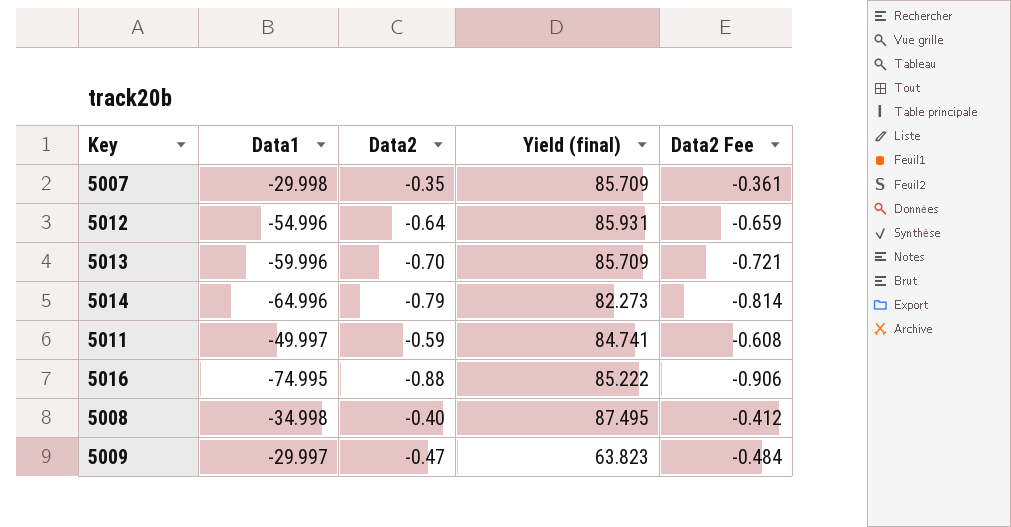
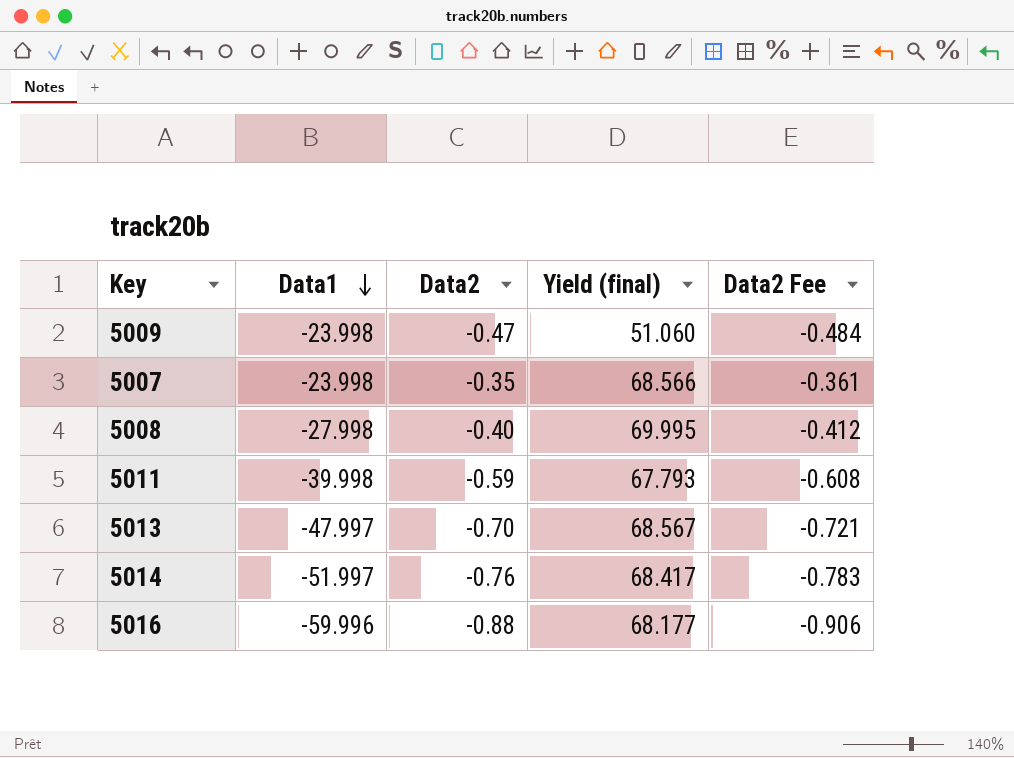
row order: none -> Data1 descending
row 5012: -54.996 | -0.64 | 85.931 | -0.659 -> none
5009 | Data1: -29.997 -> -23.998
5009 | Yield (final): 63.823 -> 51.060
5007 | Data1: -29.998 -> -23.998
5007 | Yield (final): 85.709 -> 68.566
5008 | Data1: -34.998 -> -27.998
5008 | Yield (final): 87.495 -> 69.995
5011 | Data1: -49.997 -> -39.998
5011 | Yield (final): 84.741 -> 67.793
5013 | Data1: -59.996 -> -47.997
5013 | Yield (final): 85.709 -> 68.567
5014 | Data1: -64.996 -> -51.997
5014 | Data2: -0.79 -> -0.76
5014 | Yield (final): 82.273 -> 68.417
5014 | Data2 Fee: -0.814 -> -0.783
5016 | Data1: -74.995 -> -59.996
5016 | Yield (final): 85.222 -> 68.177

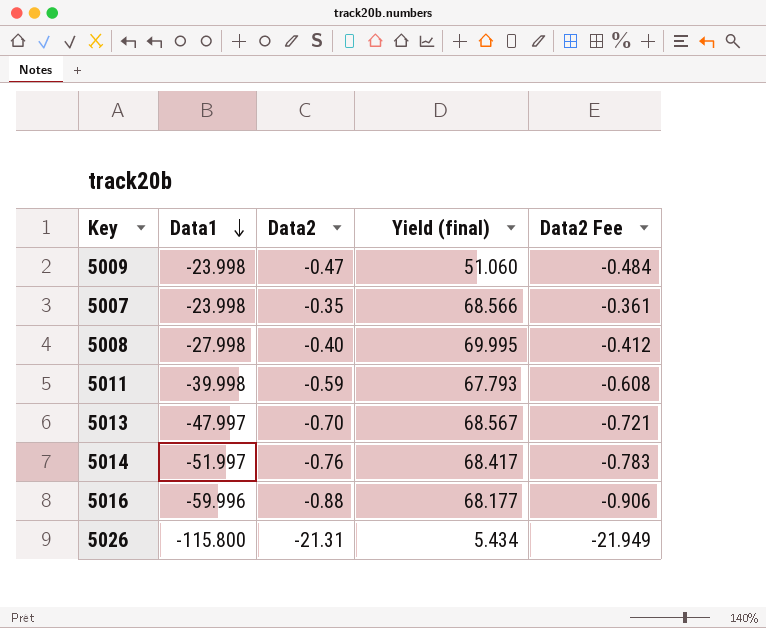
row 5026: none -> -115.800 | -21.31 | 5.434 | -21.949

